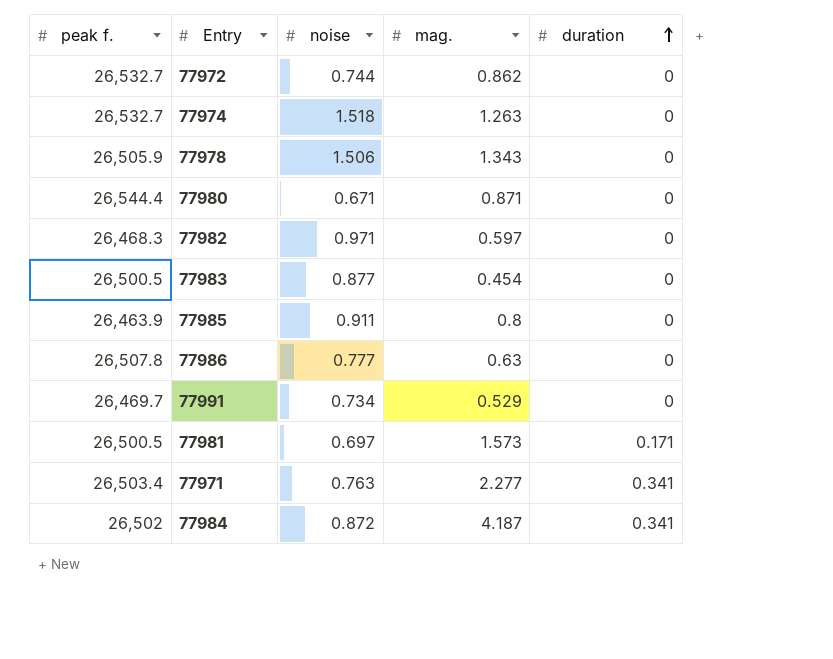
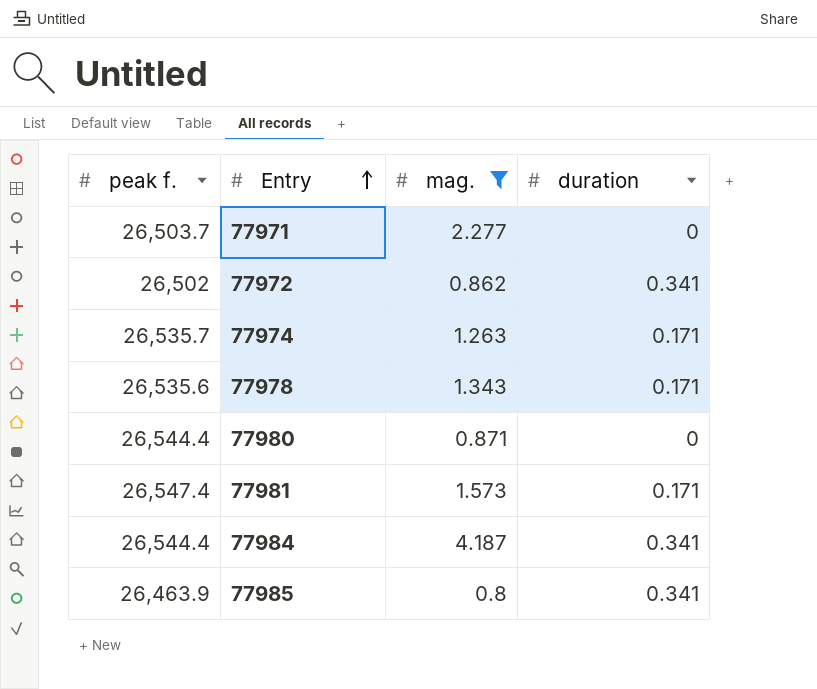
filter: none -> mag. >= 0.8
row order: duration ascending -> Entry ascending
column noise | position: 3 -> none
77971 | peak f.: 26,503.4 -> 26,503.7
77971 | duration: 0.341 -> 0
77972 | peak f.: 26,532.7 -> 26,502
77972 | duration: 0 -> 0.341
77974 | peak f.: 26,532.7 -> 26,535.7
77974 | duration: 0 -> 0.171
77978 | peak f.: 26,505.9 -> 26,535.6
77978 | duration: 0 -> 0.171
77981 | peak f.: 26,500.5 -> 26,547.4
77984 | peak f.: 26,502 -> 26,544.4
77985 | duration: 0 -> 0.341

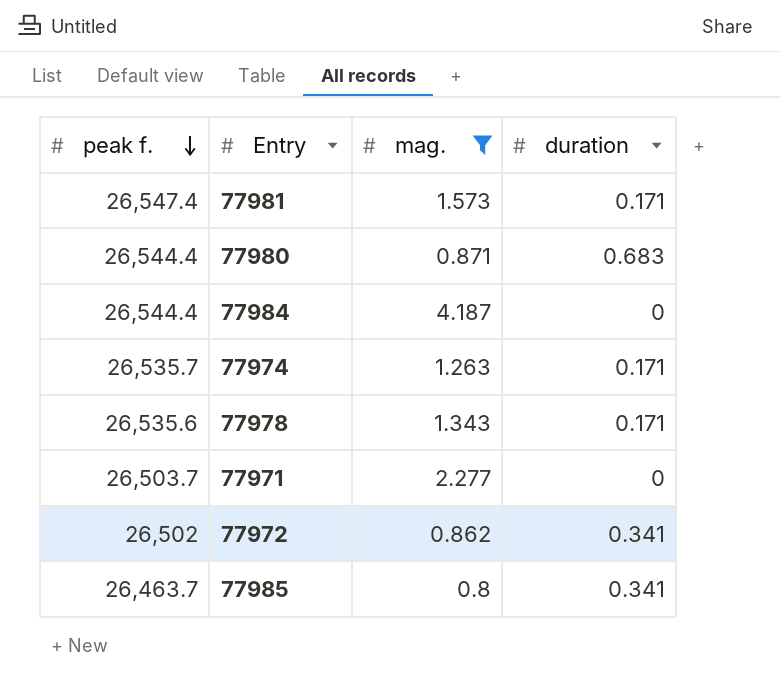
row order: Entry ascending -> peak f. descending
77980 | duration: 0 -> 0.683
77984 | duration: 0.341 -> 0
77985 | peak f.: 26,463.9 -> 26,463.7

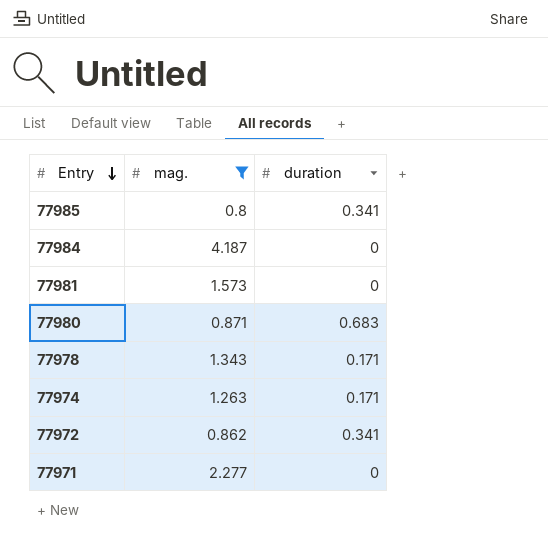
row order: peak f. descending -> Entry descending
column peak f. | position: 1 -> none
77981 | duration: 0.171 -> 0

